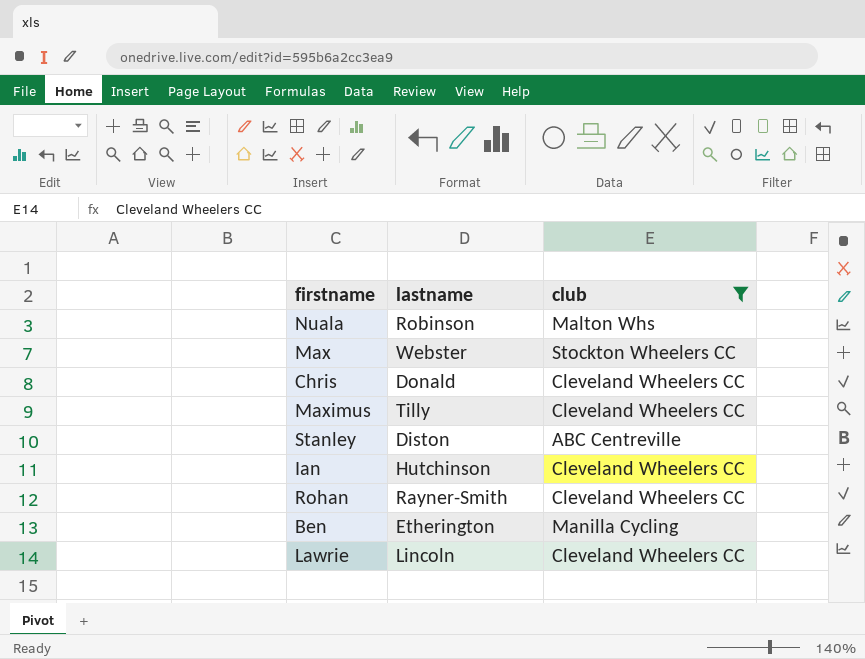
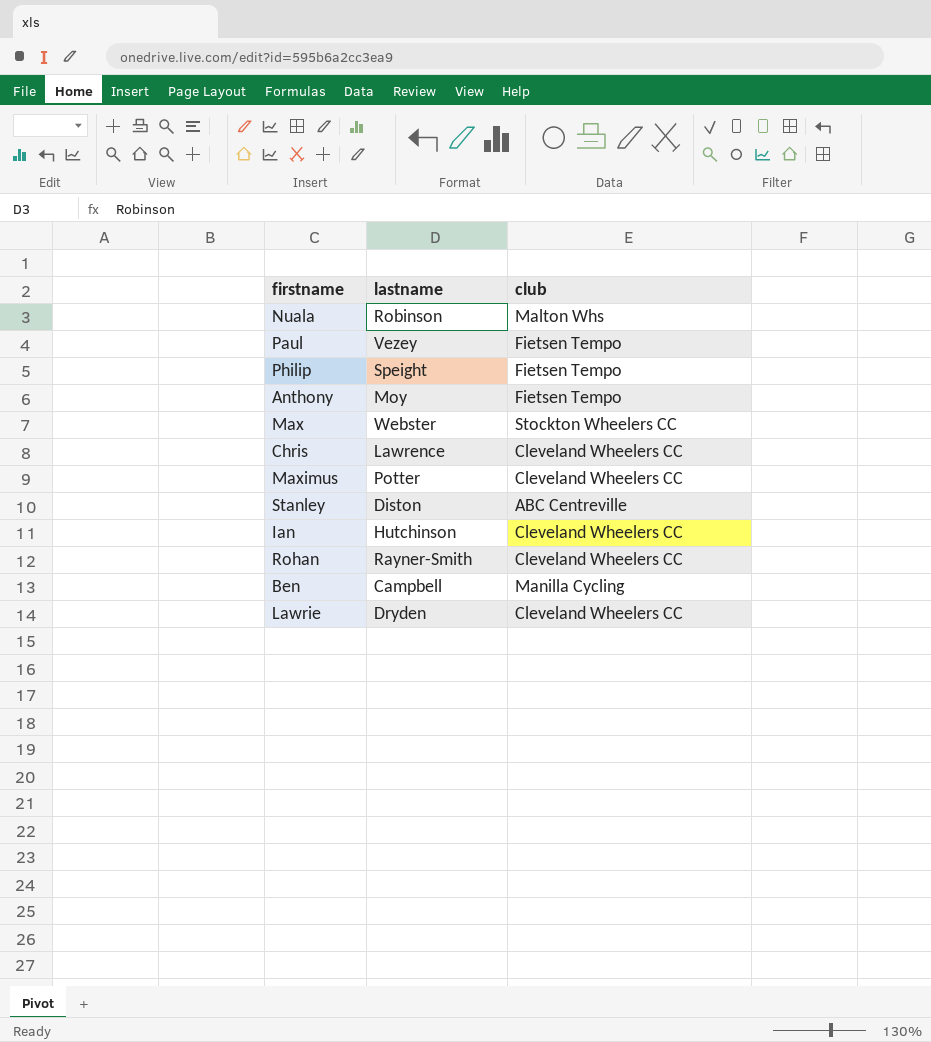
filter: club != Fietsen Tempo -> none
Chris | lastname: Donald -> Lawrence
Maximus | lastname: Tilly -> Potter
Ben | lastname: Etherington -> Campbell
Lawrie | lastname: Lincoln -> Dryden

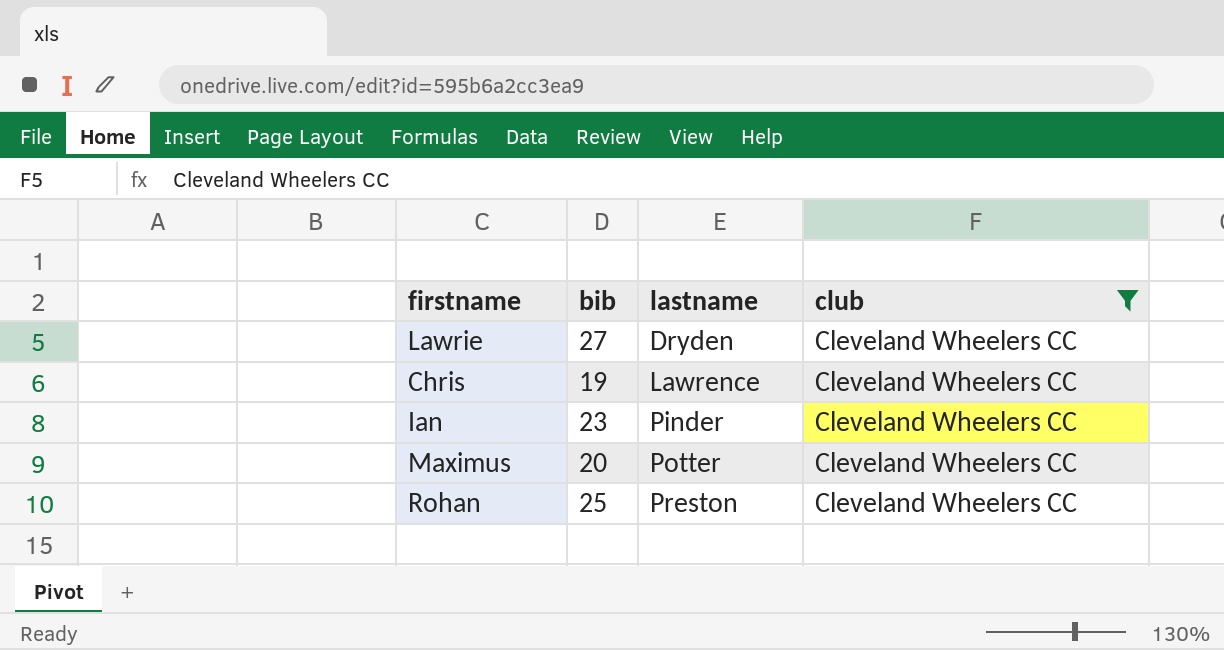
filter: none -> club = Cleveland Wheelers CC
row order: none -> lastname ascending
column bib | position: none -> 2
Ian | lastname: Hutchinson -> Pinder
Rohan | lastname: Rayner-Smith -> Preston

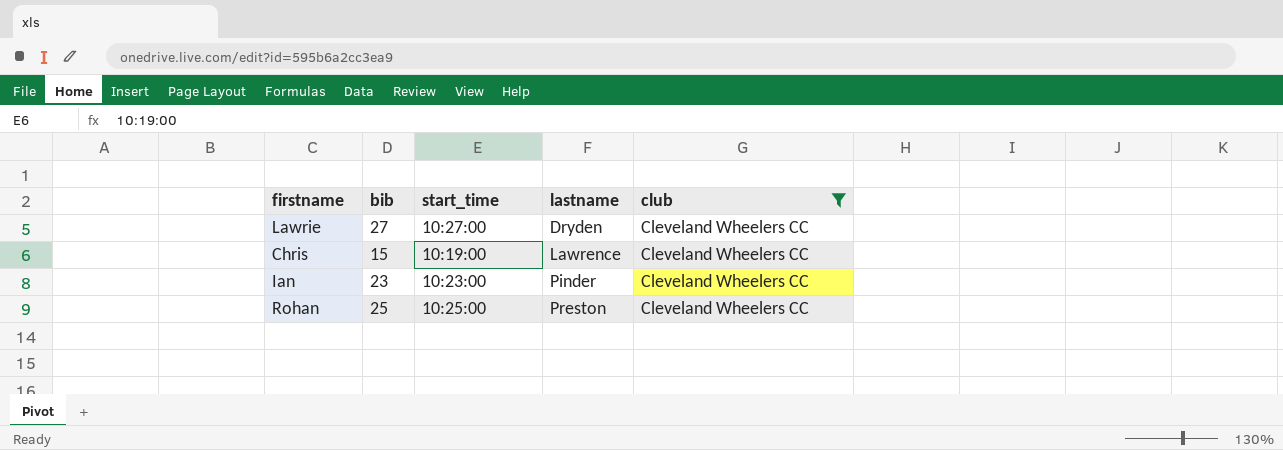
column start_time | position: none -> 3
row Maximus: 20 | Potter | Cleveland Wheelers CC -> none
Chris | bib: 19 -> 15

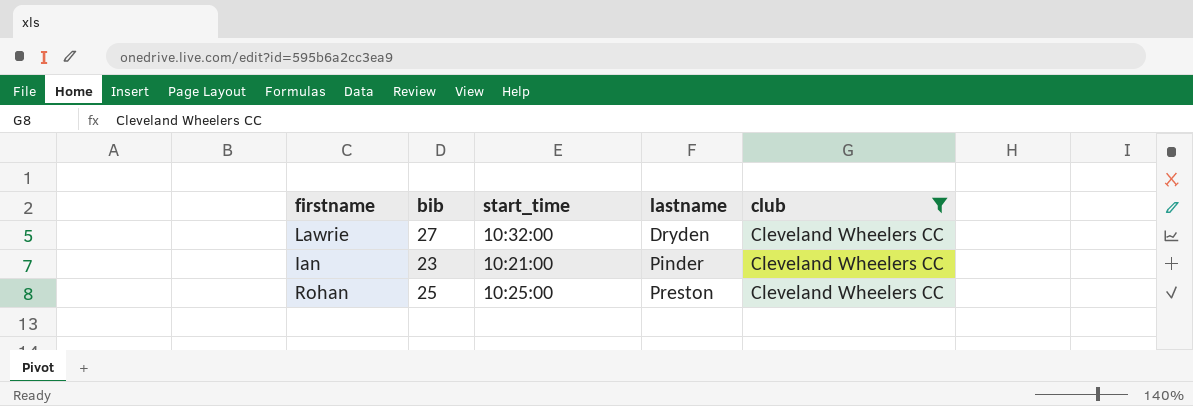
row Chris: 15 | 10:19:00 | Lawrence | Cleveland Wheelers CC -> none
Lawrie | start_time: 10:27:00 -> 10:32:00
Ian | start_time: 10:23:00 -> 10:21:00

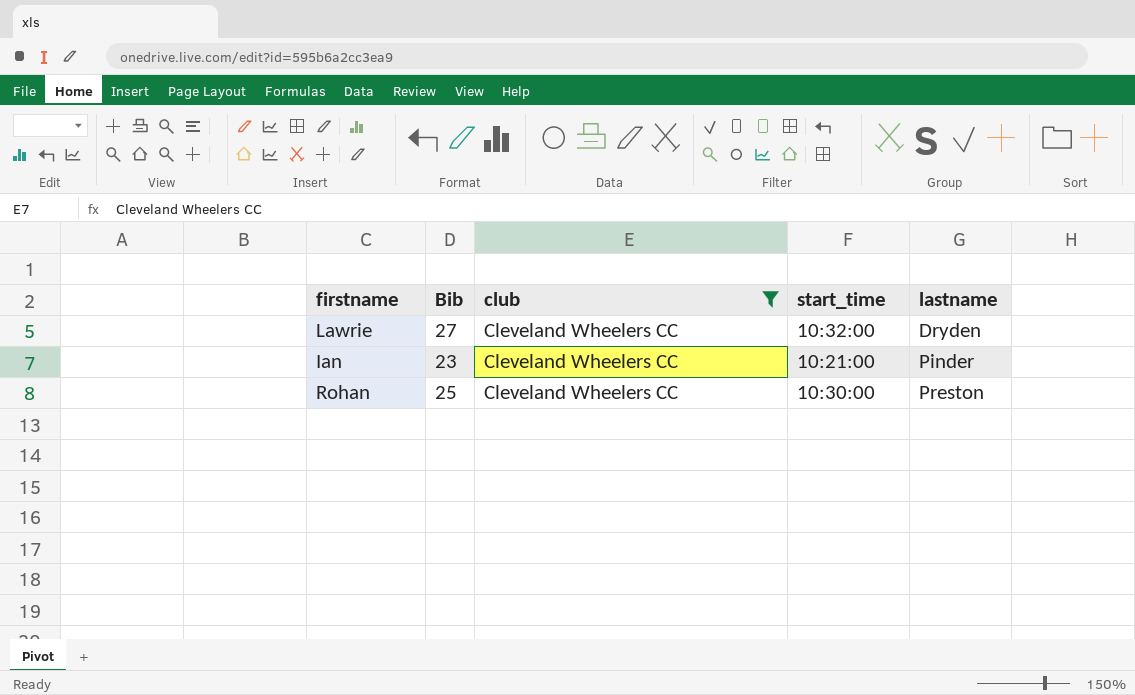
column name: bib -> Bib
column club | position: 5 -> 3
Rohan | start_time: 10:25:00 -> 10:30:00

